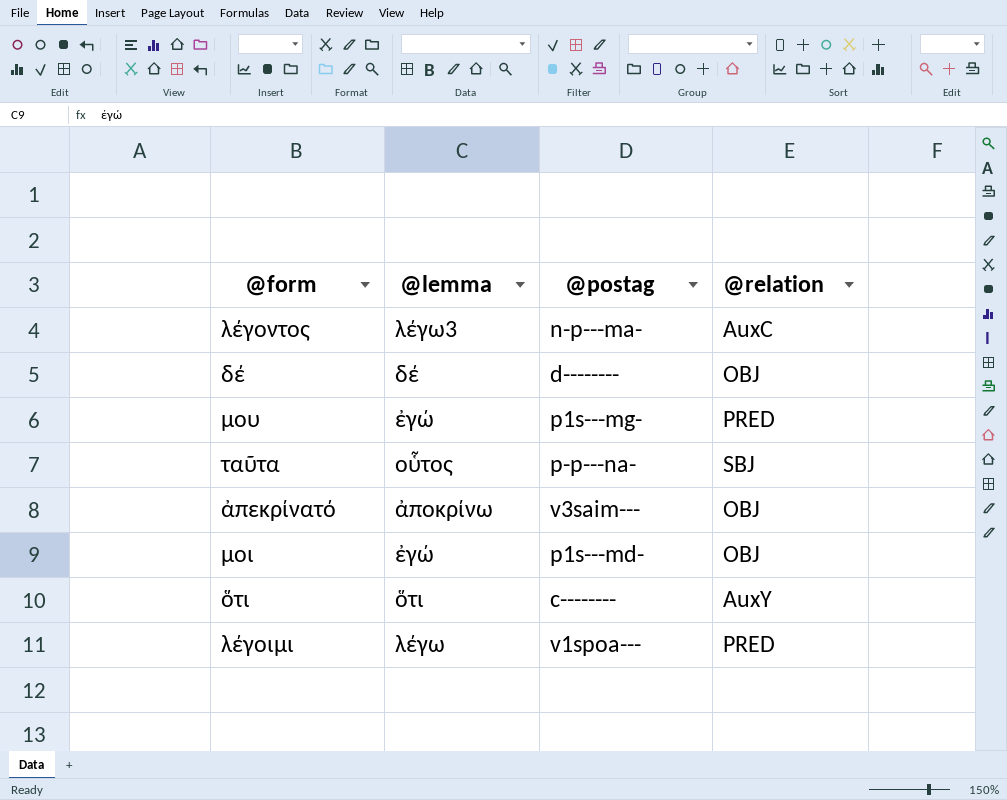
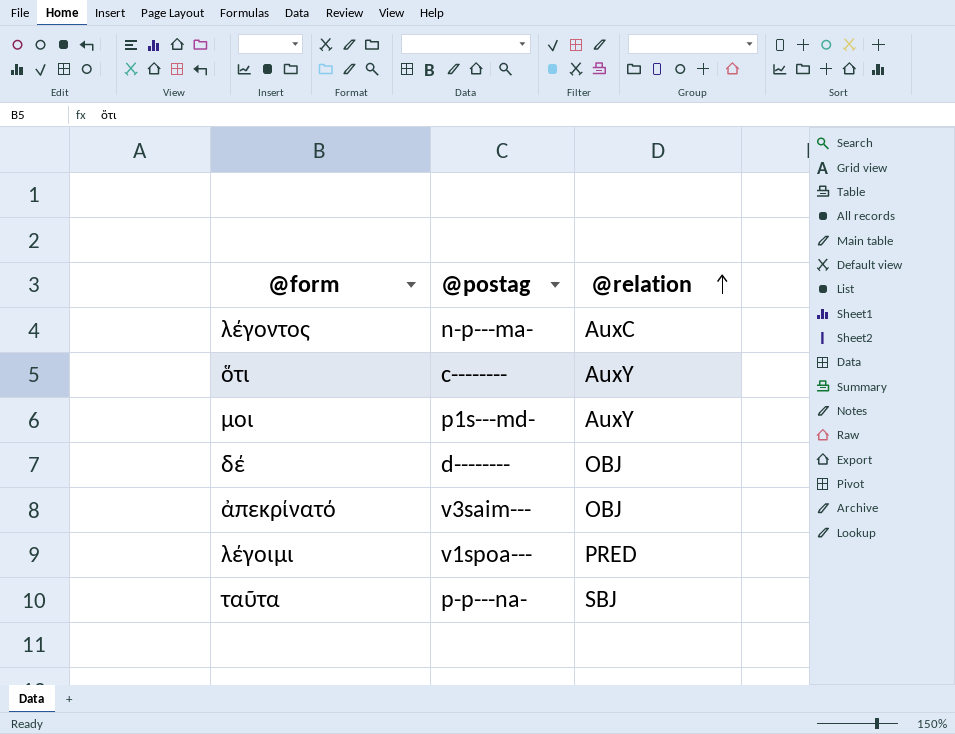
row order: none -> @relation ascending
column @lemma | position: 2 -> none
row μου: ἐγώ | p1s---mg- | PRED -> none
μοι | @relation: OBJ -> AuxY

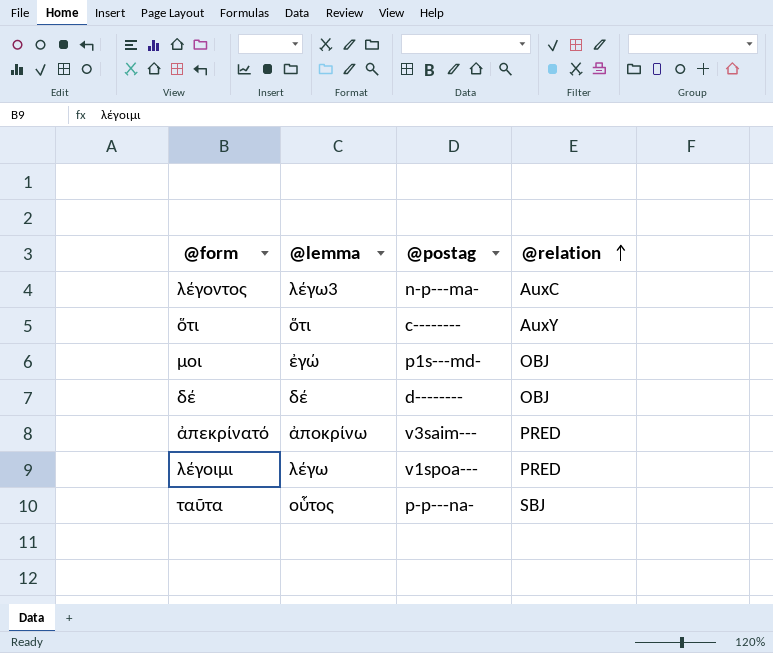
column @lemma | position: none -> 2
μοι | @relation: AuxY -> OBJ
ἀπεκρίνατό | @relation: OBJ -> PRED

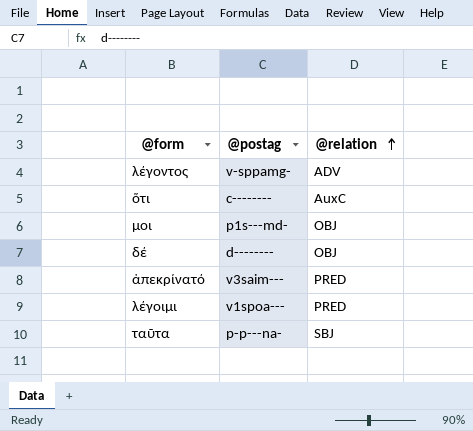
column @lemma | position: 2 -> none
λέγοντος | @postag: n-p---ma- -> v-sppamg-
λέγοντος | @relation: AuxC -> ADV
ὅτι | @relation: AuxY -> AuxC

